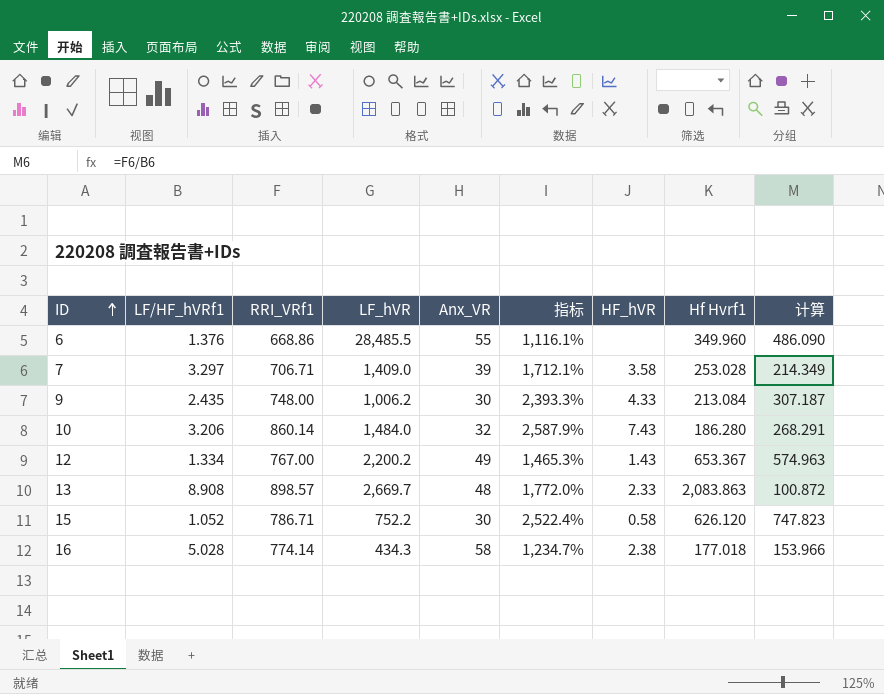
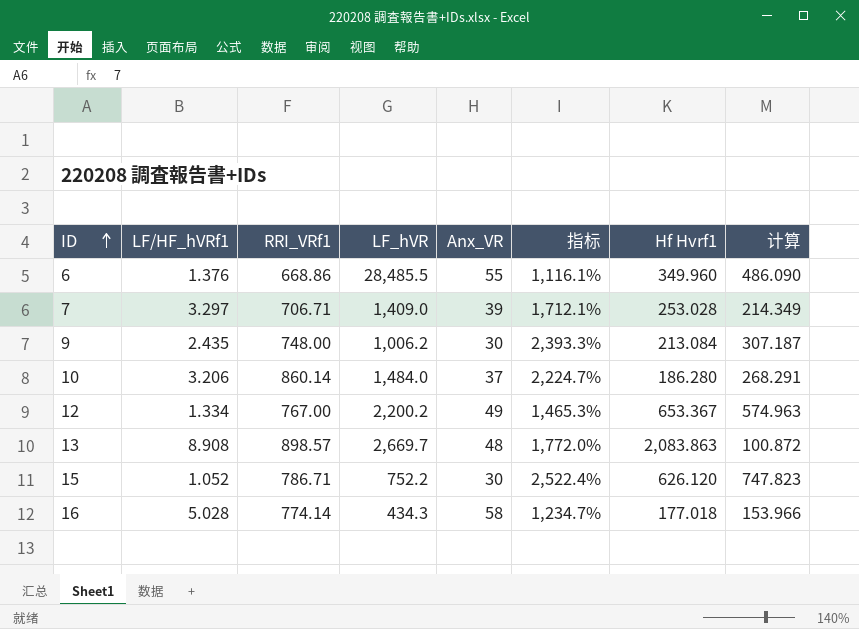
column HF_hVR | position: 7 -> none
10 | Anx_VR: 32 -> 37
10 | 指标: 2,587.9% -> 2,224.7%

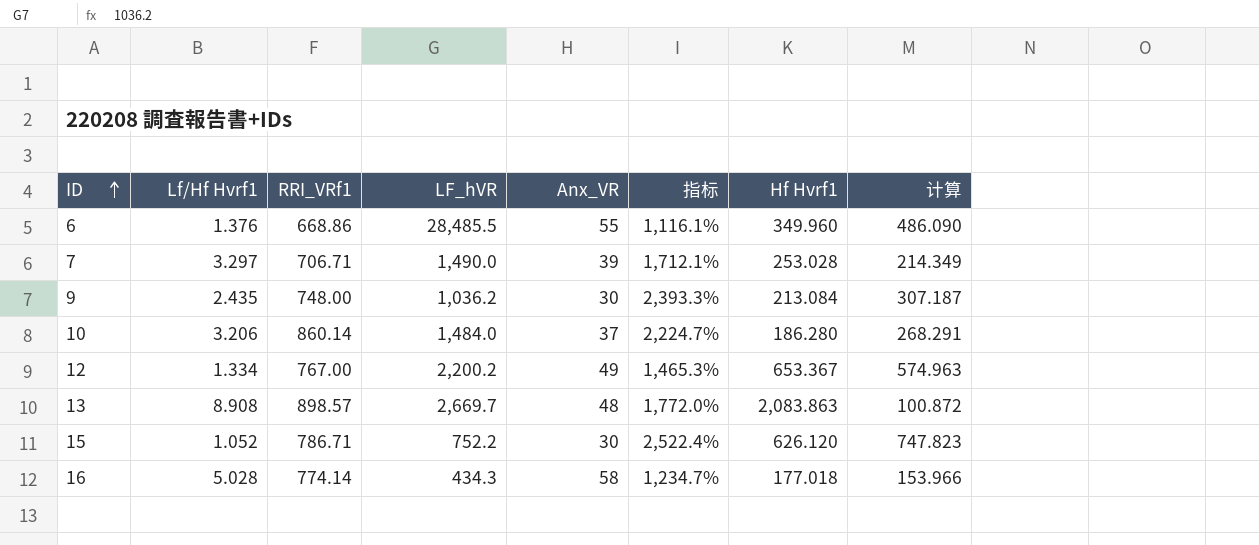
column name: LF/HF_hVRf1 -> Lf/Hf Hvrf1
7 | LF_hVR: 1,409.0 -> 1,490.0
9 | LF_hVR: 1,006.2 -> 1,036.2

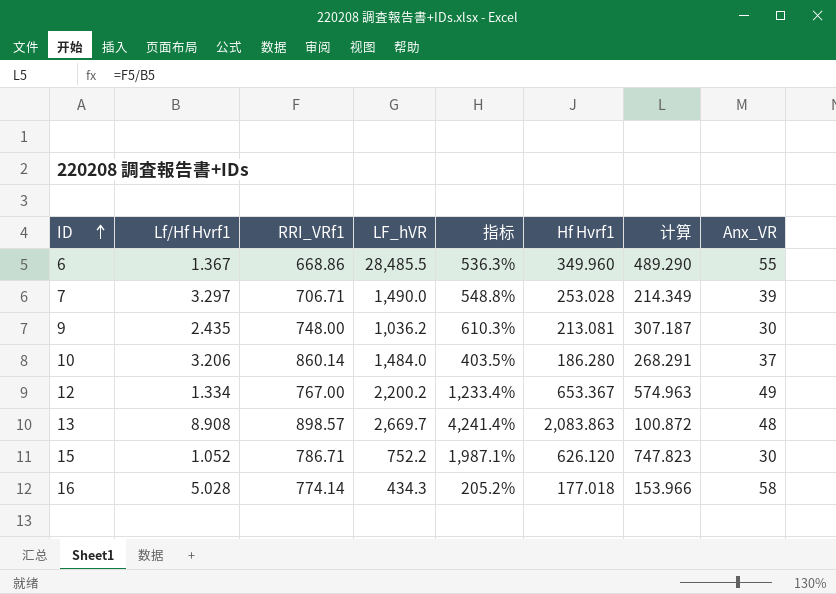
column 指标 | formula: ([RRI_VRf1] - [Anx_VR]) / [Anx_VR] -> ([Hf Hvrf1] - [Anx_VR]) / [Anx_VR]
column Anx_VR | position: 5 -> 8
6 | Lf/Hf Hvrf1: 1.376 -> 1.367
6 | 计算: 486.090 -> 489.290
9 | Hf Hvrf1: 213.084 -> 213.081

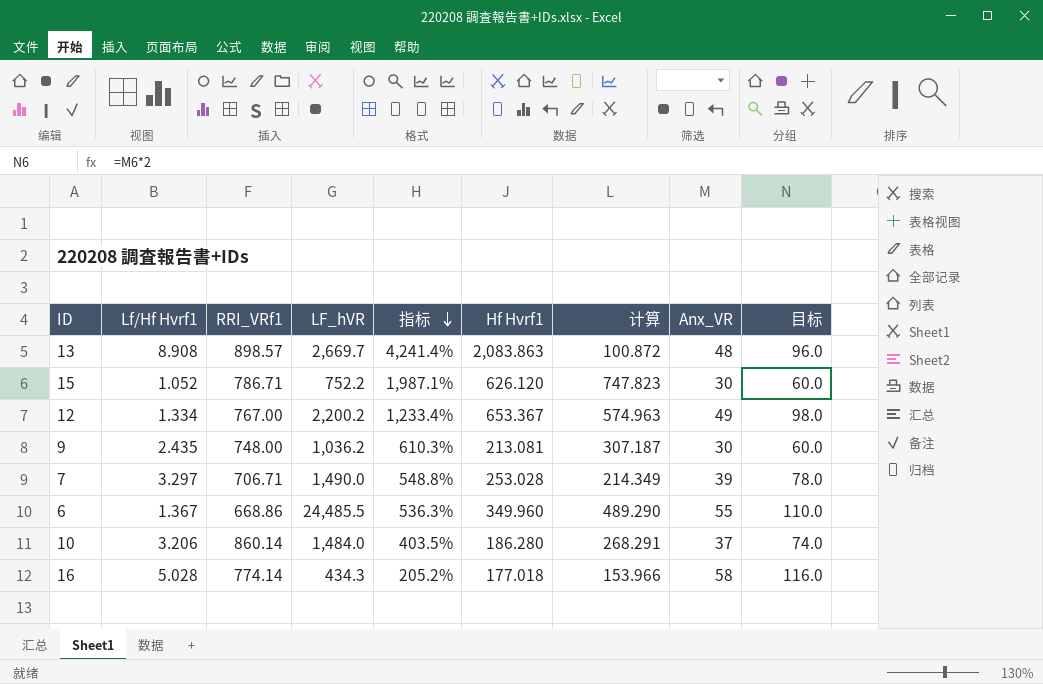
row order: ID ascending -> 指标 descending
column 目标 | formula: none -> [Anx_VR] * 2
6 | LF_hVR: 28,485.5 -> 24,485.5

